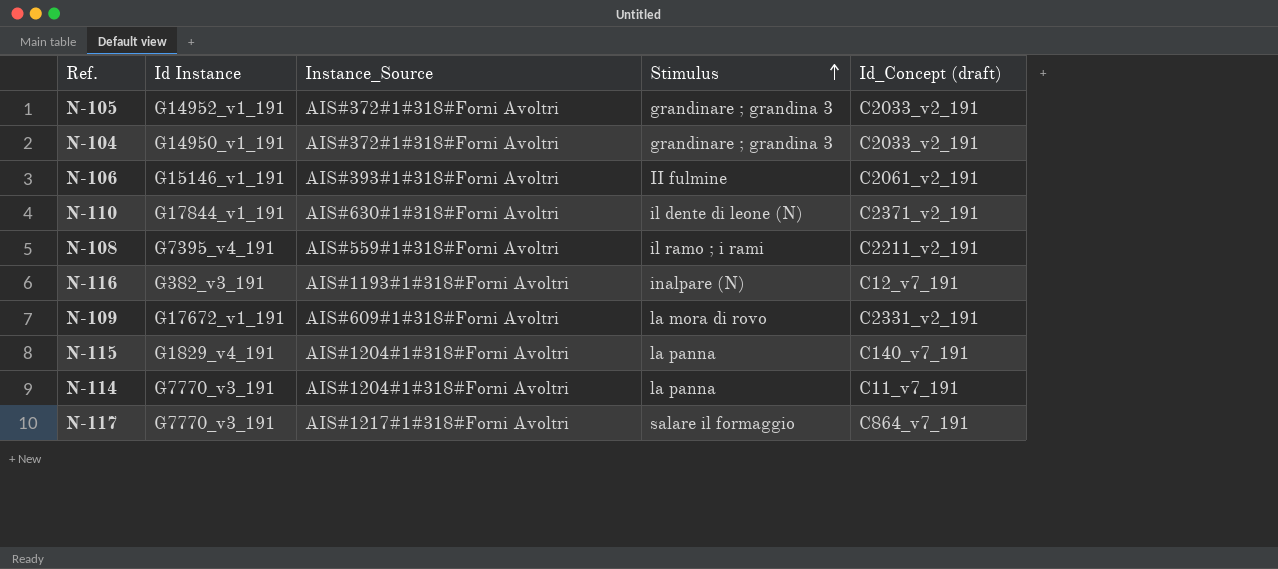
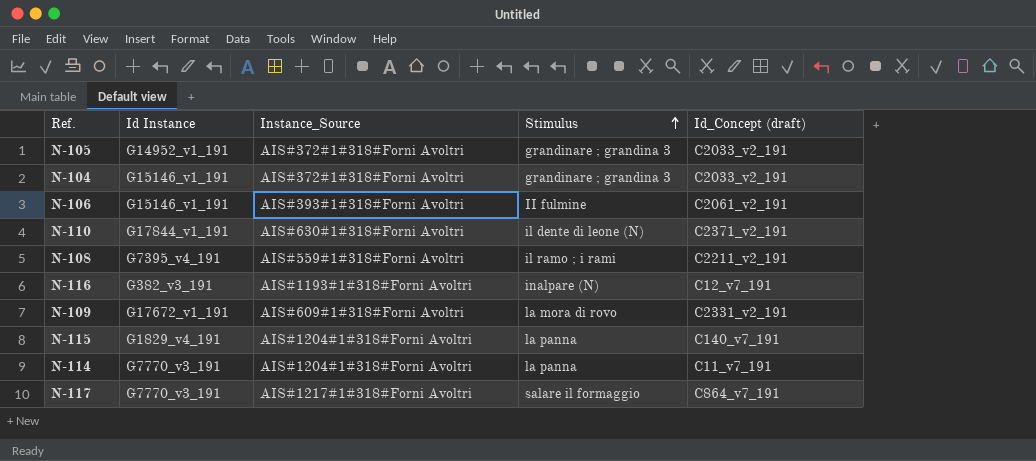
N-104 | Id Instance: G14950_v1_191 -> G15146_v1_191

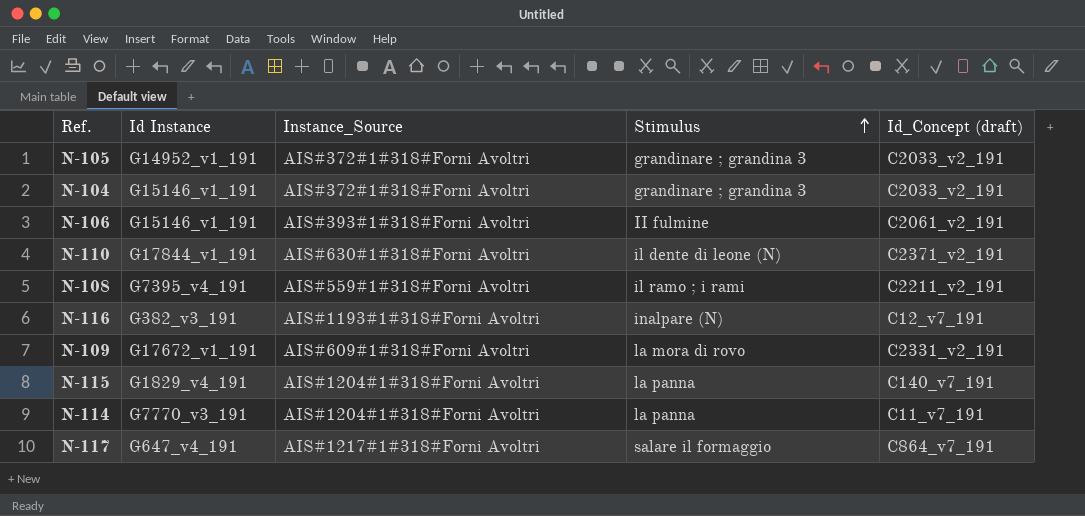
N-117 | Id Instance: G7770_v3_191 -> G647_v4_191

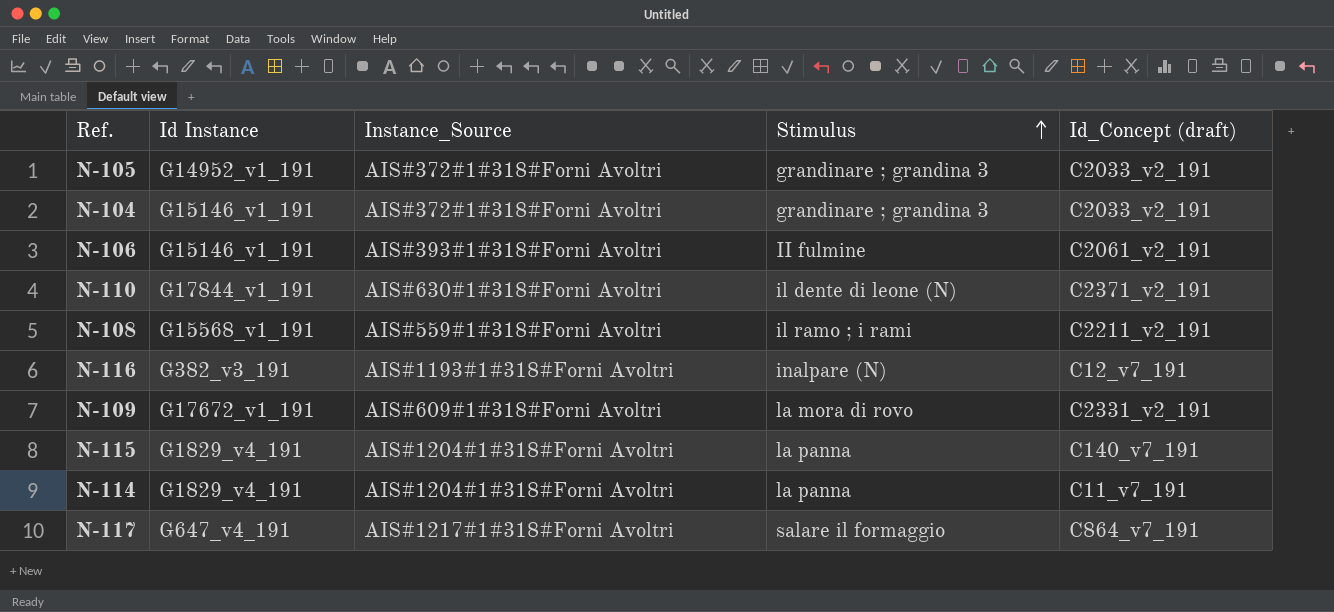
N-108 | Id Instance: G7395_v4_191 -> G15568_v1_191
N-114 | Id Instance: G7770_v3_191 -> G1829_v4_191

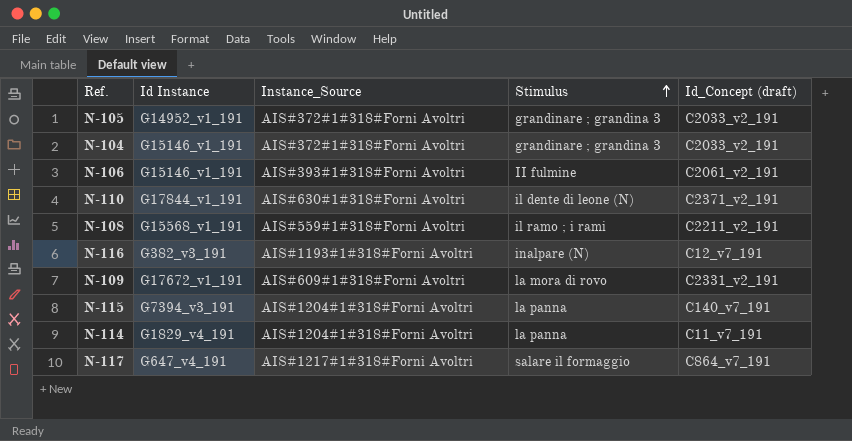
N-115 | Id Instance: G1829_v4_191 -> G7394_v3_191

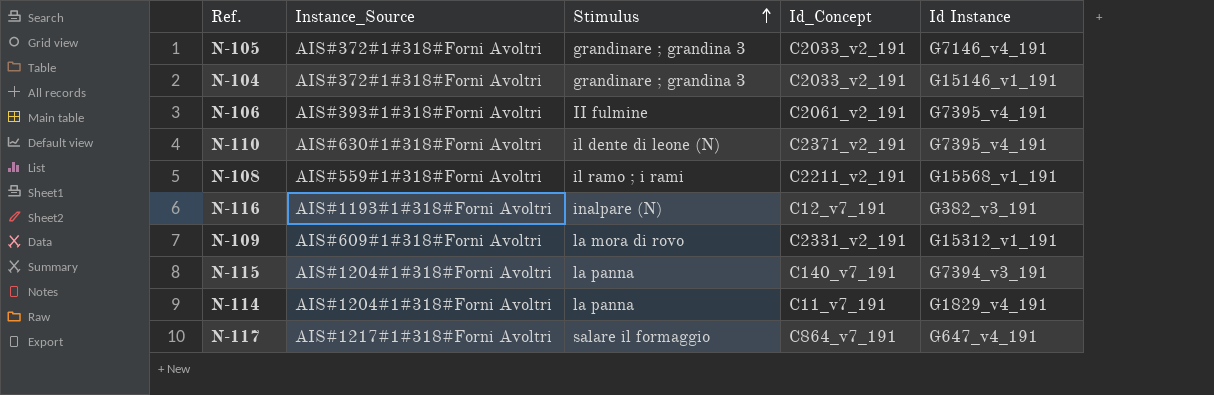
column name: Id_Concept (draft) -> Id_Concept
column Id Instance | position: 2 -> 5
N-105 | Id Instance: G14952_v1_191 -> G7146_v4_191
N-106 | Id Instance: G15146_v1_191 -> G7395_v4_191
N-110 | Id Instance: G17844_v1_191 -> G7395_v4_191
N-109 | Id Instance: G17672_v1_191 -> G15312_v1_191

